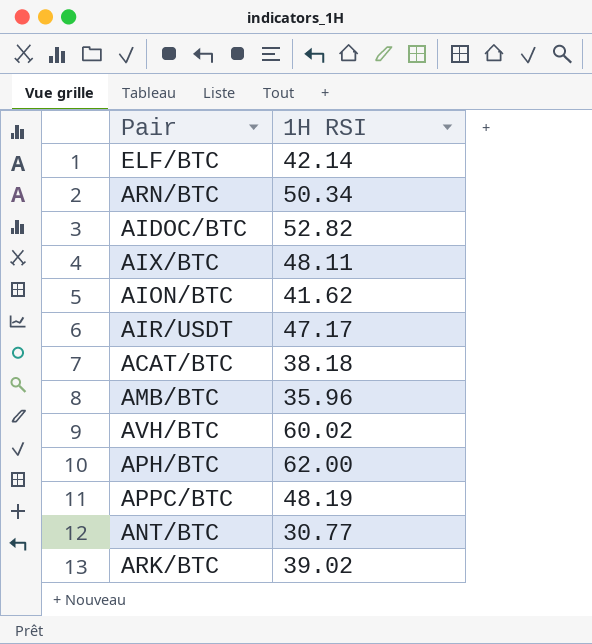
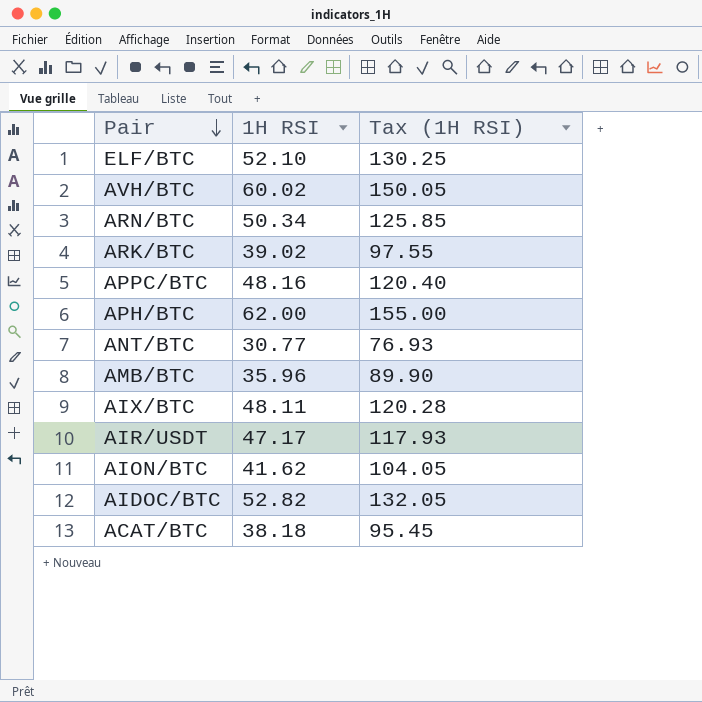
row order: none -> Pair descending
column Tax (1H RSI) | formula: none -> [1H RSI] * 2.5
ELF/BTC | 1H RSI: 42.14 -> 52.10
APPC/BTC | 1H RSI: 48.19 -> 48.16

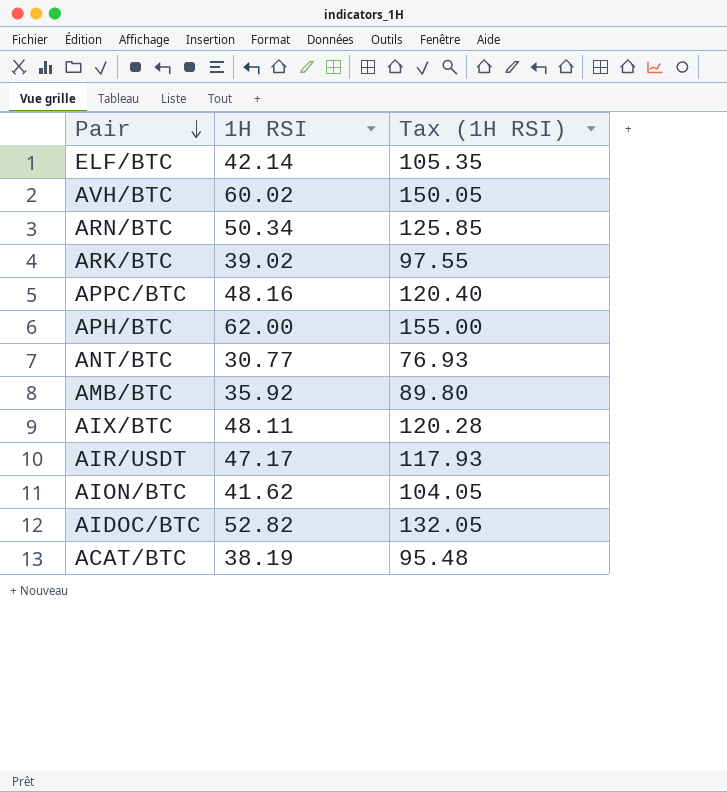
ELF/BTC | 1H RSI: 52.10 -> 42.14
ELF/BTC | Tax (1H RSI): 130.25 -> 105.35
AMB/BTC | 1H RSI: 35.96 -> 35.92
AMB/BTC | Tax (1H RSI): 89.90 -> 89.80
ACAT/BTC | 1H RSI: 38.18 -> 38.19
ACAT/BTC | Tax (1H RSI): 95.45 -> 95.48

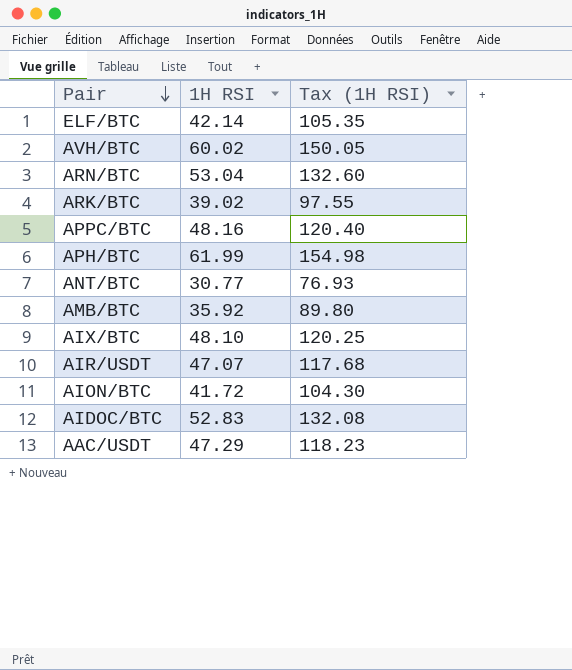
row ACAT/BTC: 38.19 | 95.48 -> none
ARN/BTC | 1H RSI: 50.34 -> 53.04
ARN/BTC | Tax (1H RSI): 125.85 -> 132.60
APH/BTC | 1H RSI: 62.00 -> 61.99
APH/BTC | Tax (1H RSI): 155.00 -> 154.98
AIX/BTC | 1H RSI: 48.11 -> 48.10
AIX/BTC | Tax (1H RSI): 120.28 -> 120.25
AIR/USDT | 1H RSI: 47.17 -> 47.07
AIR/USDT | Tax (1H RSI): 117.93 -> 117.68
AION/BTC | 1H RSI: 41.62 -> 41.72
AION/BTC | Tax (1H RSI): 104.05 -> 104.30
AIDOC/BTC | 1H RSI: 52.82 -> 52.83
AIDOC/BTC | Tax (1H RSI): 132.05 -> 132.08
row AAC/USDT: none -> 47.29 | 118.23

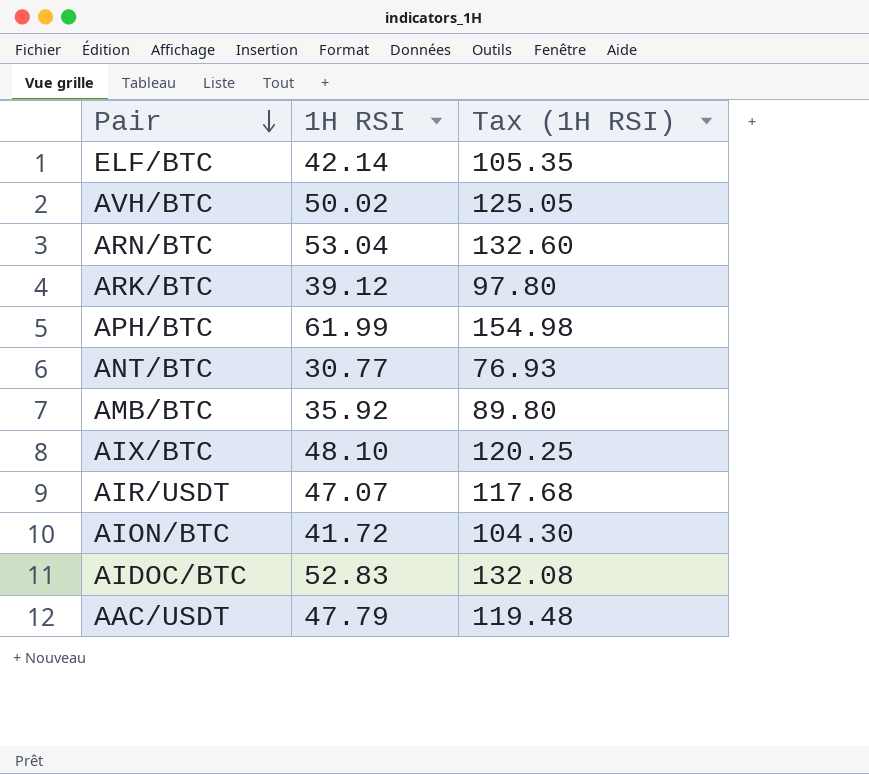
row APPC/BTC: 48.16 | 120.40 -> none
AVH/BTC | 1H RSI: 60.02 -> 50.02
AVH/BTC | Tax (1H RSI): 150.05 -> 125.05
ARK/BTC | 1H RSI: 39.02 -> 39.12
ARK/BTC | Tax (1H RSI): 97.55 -> 97.80
AAC/USDT | 1H RSI: 47.29 -> 47.79
AAC/USDT | Tax (1H RSI): 118.23 -> 119.48

